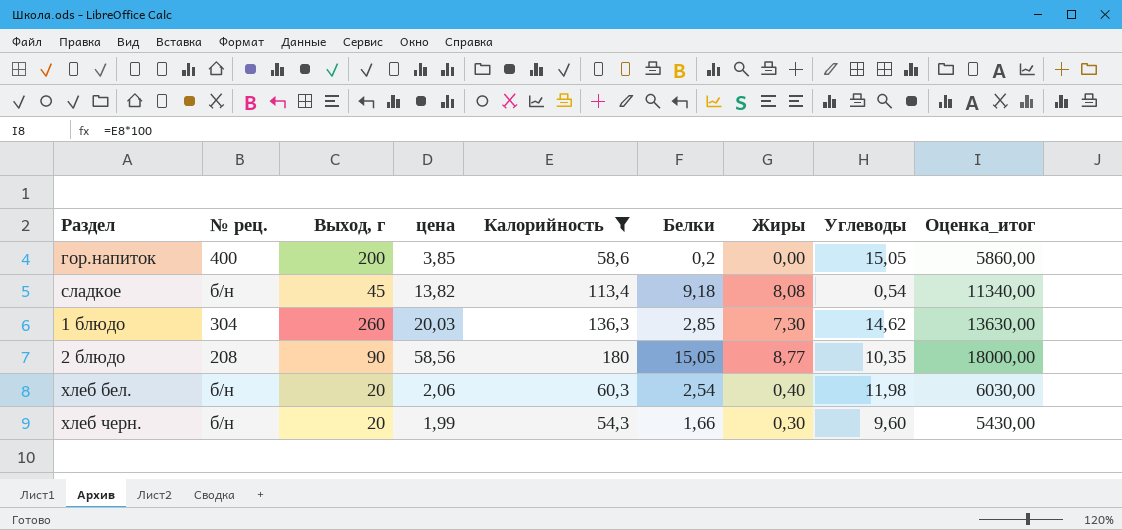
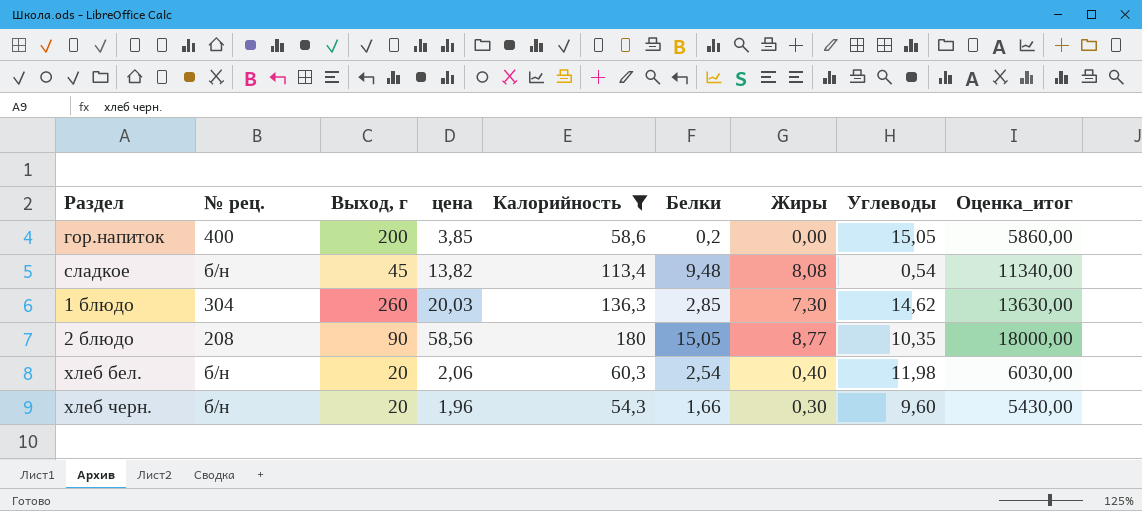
сладкое | Белки: 9,18 -> 9,48
хлеб черн. | цена: 1,99 -> 1,96

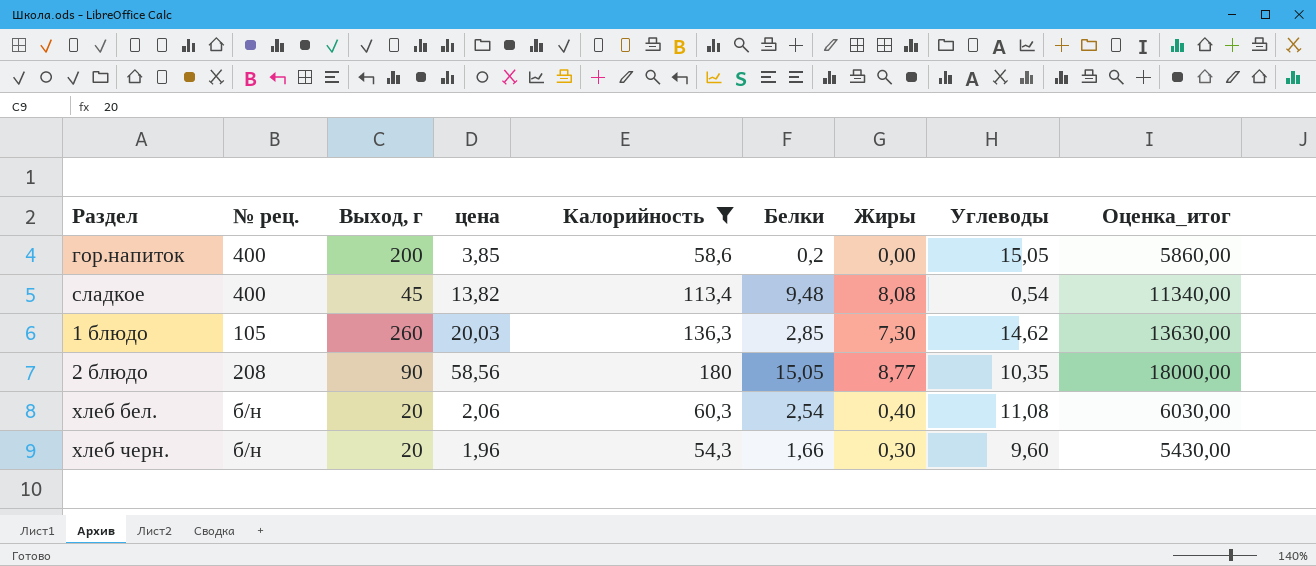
сладкое | № рец.: б/н -> 400
1 блюдо | № рец.: 304 -> 105
хлеб бел. | Углеводы: 11,98 -> 11,08

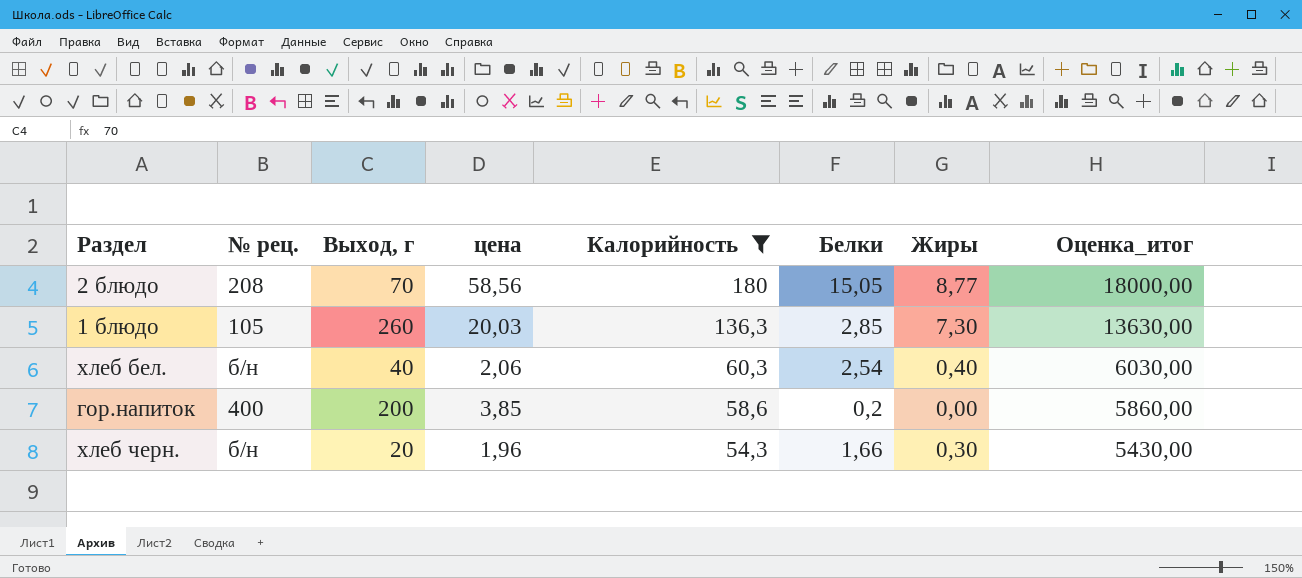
row order: none -> Калорийность descending
column Углеводы | position: 8 -> none
row сладкое: 400 | 45 | 13,82 | 113,4 | 9,48 | 8,08 | 0,54 | 11340,00 -> none
2 блюдо | Выход, г: 90 -> 70
хлеб бел. | Выход, г: 20 -> 40

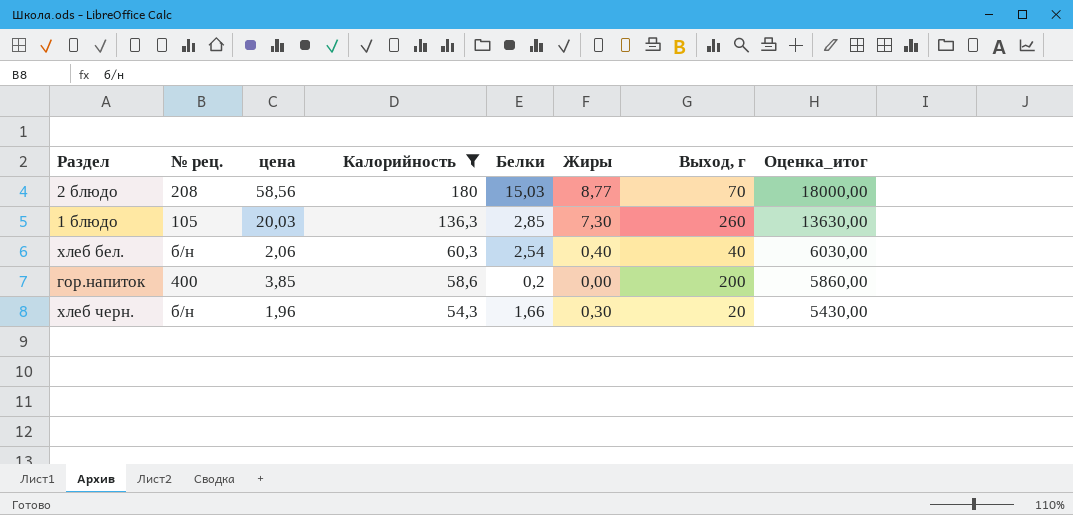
column Выход, г | position: 3 -> 7
2 блюдо | Белки: 15,05 -> 15,03

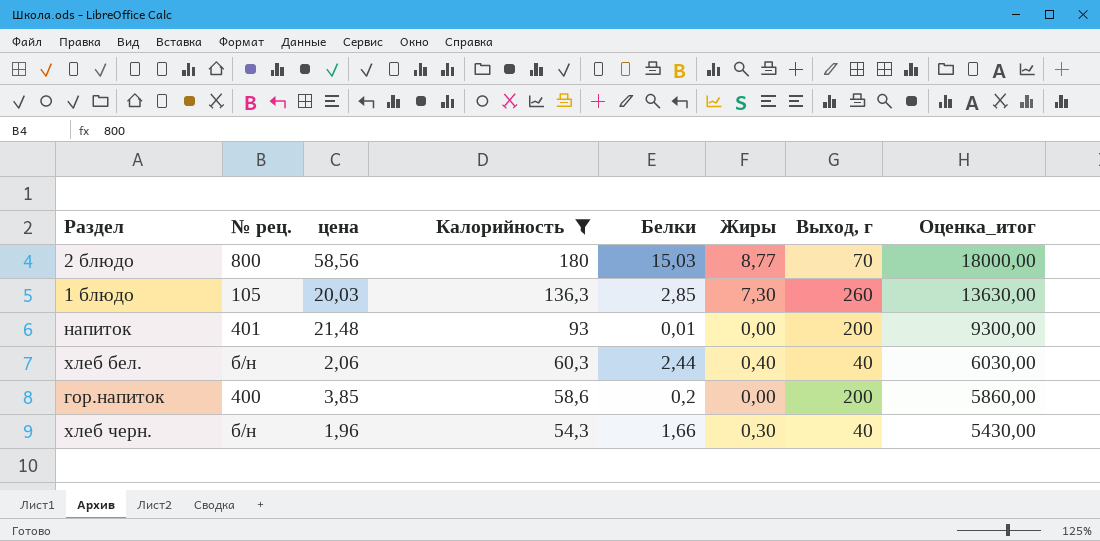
2 блюдо | № рец.: 208 -> 800
row напиток: none -> 401 | 21,48 | 93 | 0,01 | 0,00 | 200 | 9300,00
хлеб бел. | Белки: 2,54 -> 2,44
хлеб черн. | Выход, г: 20 -> 40

